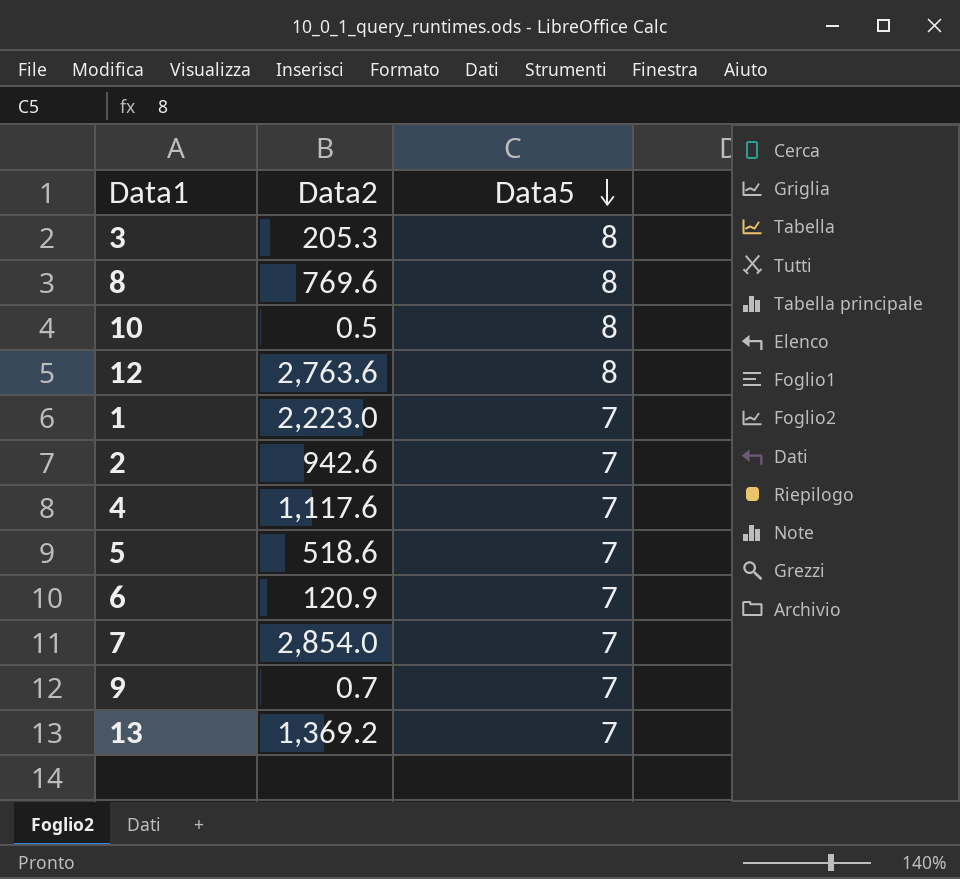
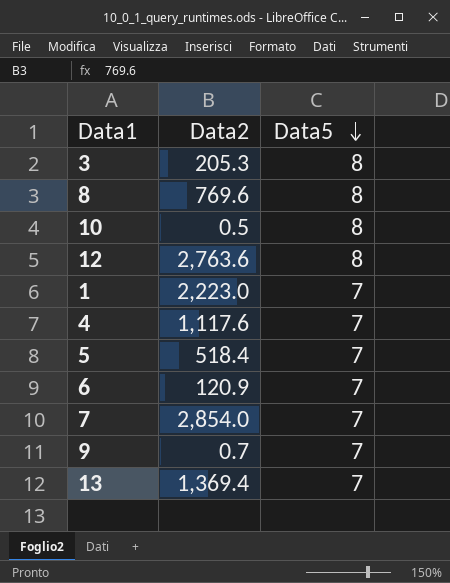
row 2: 942.6 | 7 -> none
5 | Data2: 518.6 -> 518.4
13 | Data2: 1,369.2 -> 1,369.4

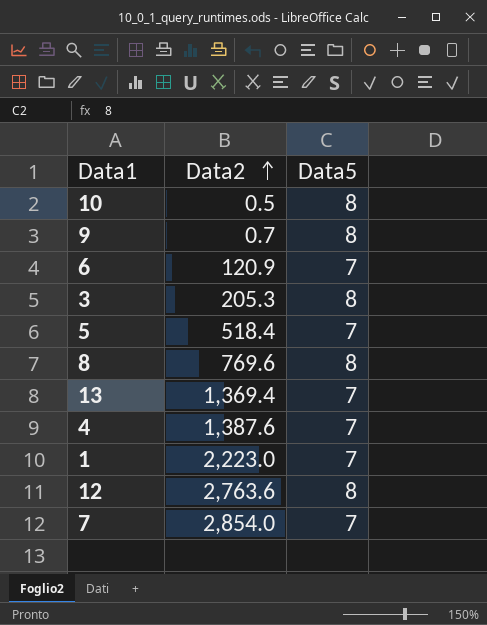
row order: Data5 descending -> Data2 ascending
9 | Data5: 7 -> 8
4 | Data2: 1,117.6 -> 1,387.6

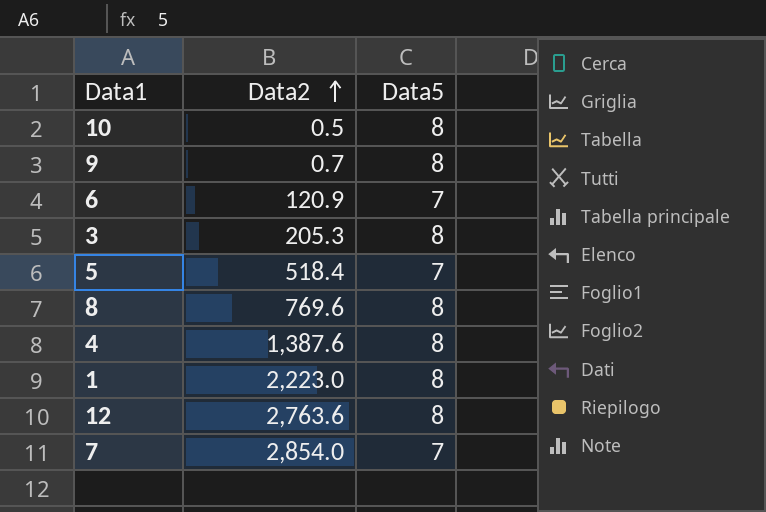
row 13: 1,369.4 | 7 -> none
4 | Data5: 7 -> 8
1 | Data5: 7 -> 8

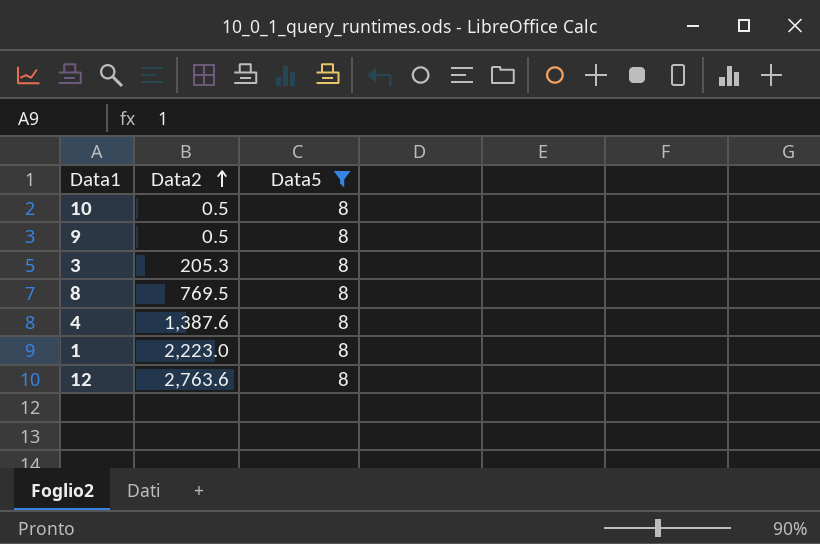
filter: none -> Data5 = 8
9 | Data2: 0.7 -> 0.5
8 | Data2: 769.6 -> 769.5

